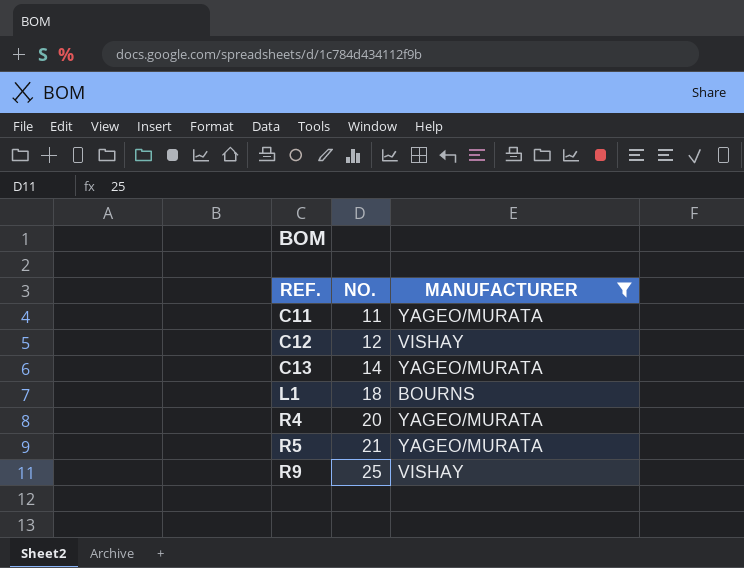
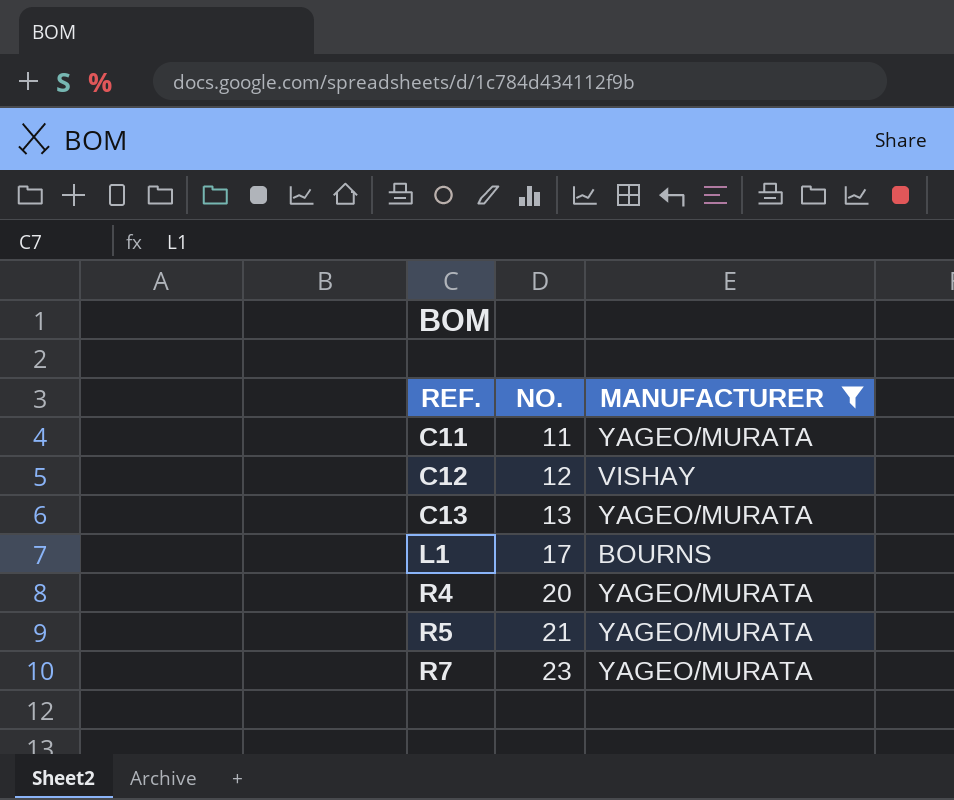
row R9: 25 | VISHAY -> none
C13 | NO.: 14 -> 13
L1 | NO.: 18 -> 17
row R7: none -> 23 | YAGEO/MURATA

